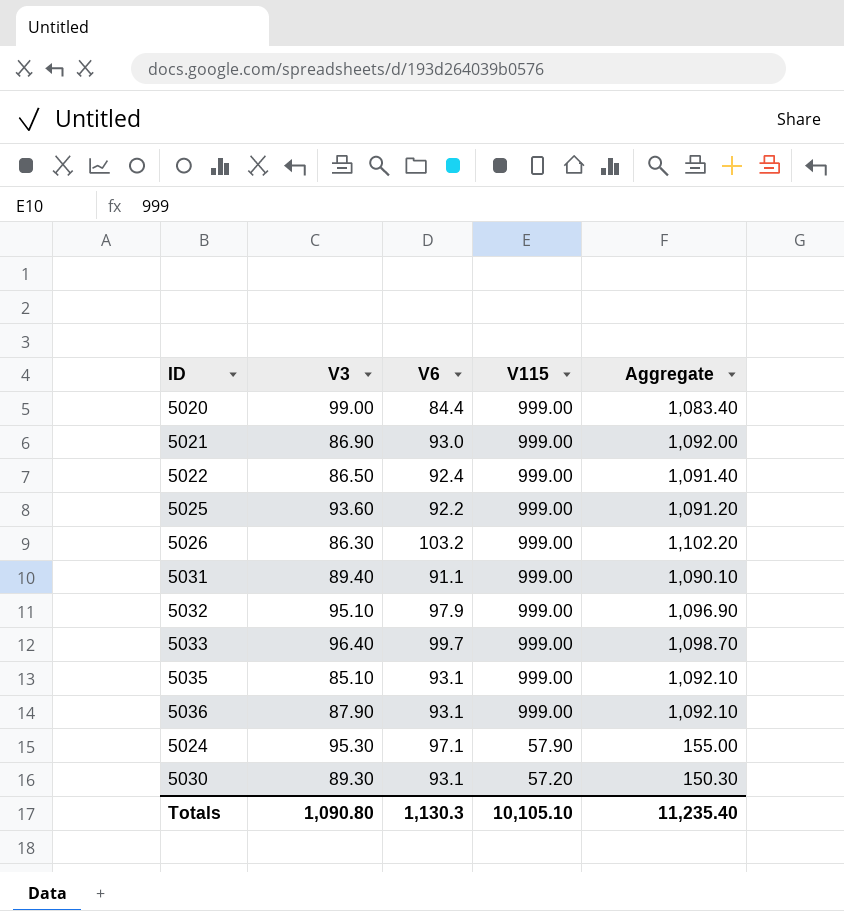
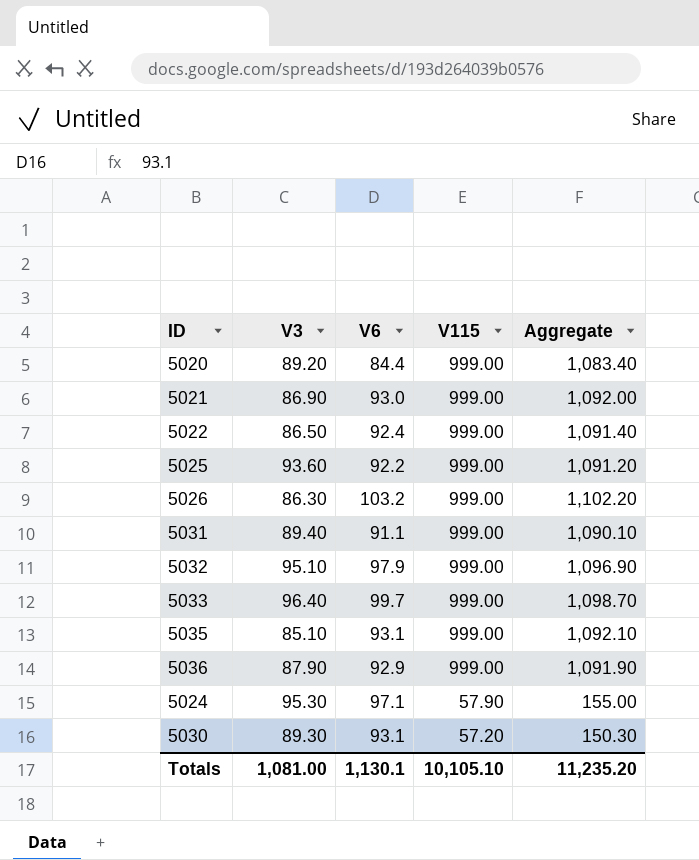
5020 | V3: 99.00 -> 89.20
5036 | V6: 93.1 -> 92.9
5036 | Aggregate: 1,092.10 -> 1,091.90
Totals | V3: 1,090.80 -> 1,081.00
Totals | V6: 1,130.3 -> 1,130.1
Totals | Aggregate: 11,235.40 -> 11,235.20

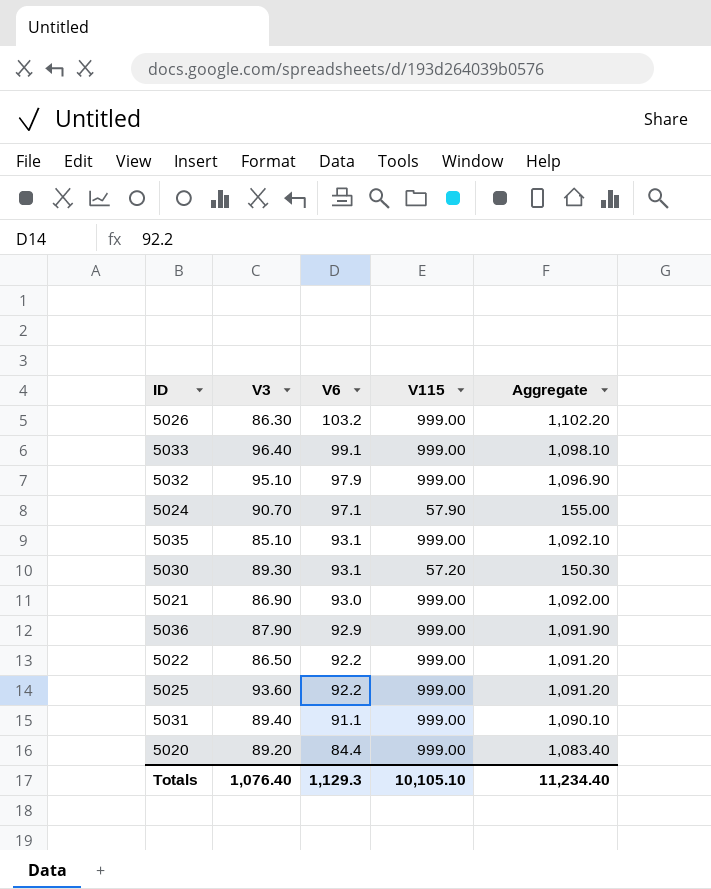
row order: V115 descending -> V6 descending
5033 | V6: 99.7 -> 99.1
5033 | Aggregate: 1,098.70 -> 1,098.10
5024 | V3: 95.30 -> 90.70
5022 | V6: 92.4 -> 92.2
5022 | Aggregate: 1,091.40 -> 1,091.20
Totals | V3: 1,081.00 -> 1,076.40
Totals | V6: 1,130.1 -> 1,129.3
Totals | Aggregate: 11,235.20 -> 11,234.40

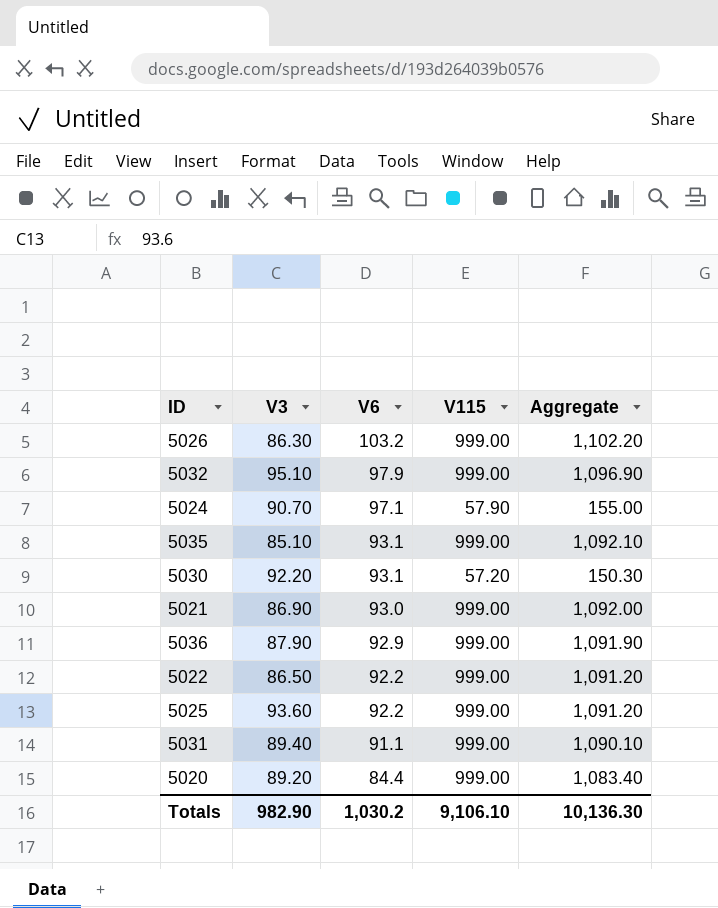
row 5033: 96.40 | 99.1 | 999.00 | 1,098.10 -> none
5030 | V3: 89.30 -> 92.20
Totals | V3: 1,076.40 -> 982.90
Totals | V6: 1,129.3 -> 1,030.2
Totals | V115: 10,105.10 -> 9,106.10
Totals | Aggregate: 11,234.40 -> 10,136.30

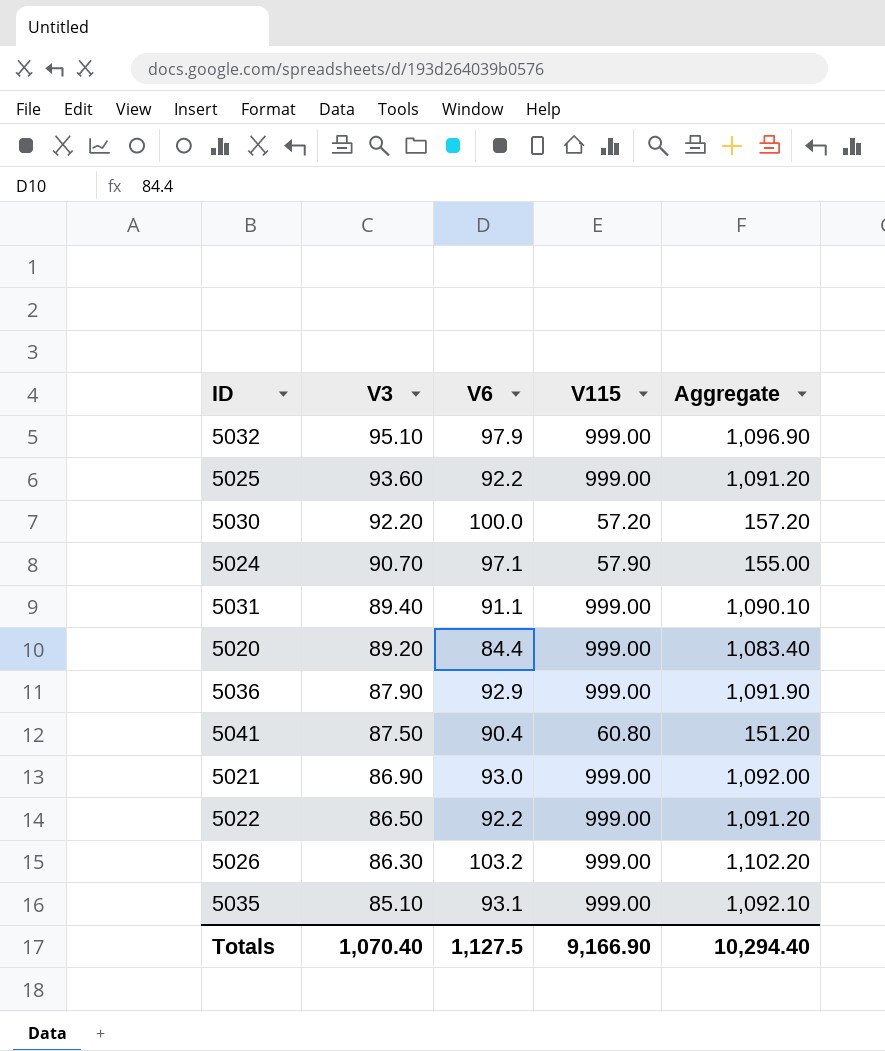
row order: V6 descending -> V3 descending
5030 | V6: 93.1 -> 100.0
5030 | Aggregate: 150.30 -> 157.20
row 5041: none -> 87.50 | 90.4 | 60.80 | 151.20
Totals | V3: 982.90 -> 1,070.40
Totals | V6: 1,030.2 -> 1,127.5
Totals | V115: 9,106.10 -> 9,166.90
Totals | Aggregate: 10,136.30 -> 10,294.40

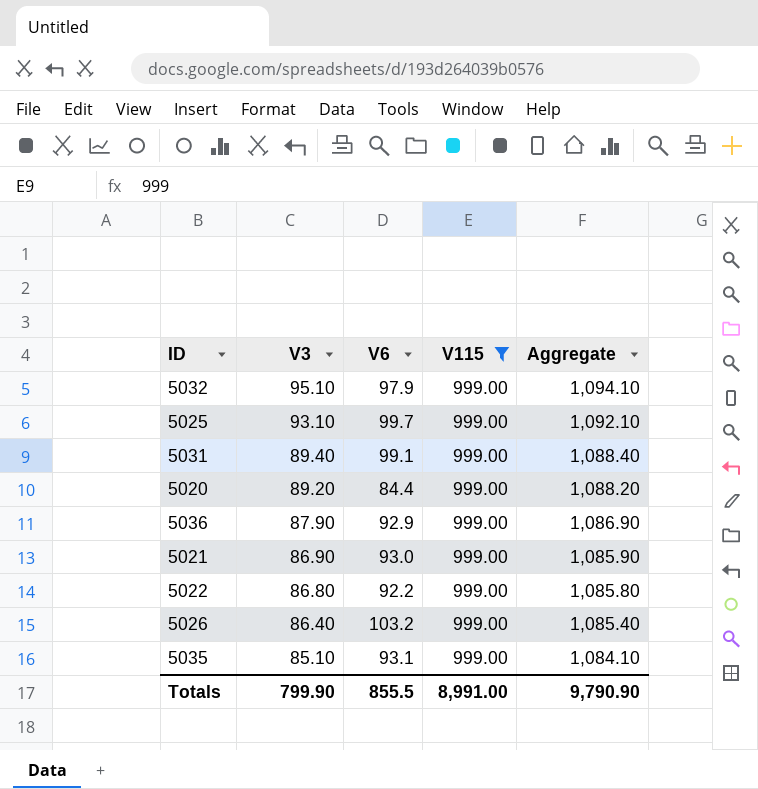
filter: none -> V115 = 999.00
column Aggregate | formula: [V6] + [V115] -> [V3] + [V115]
5025 | V3: 93.60 -> 93.10
5025 | V6: 92.2 -> 99.7
5031 | V6: 91.1 -> 99.1
5022 | V3: 86.50 -> 86.80
5026 | V3: 86.30 -> 86.40
Totals | V3: 1,070.40 -> 799.90
Totals | V6: 1,127.5 -> 855.5
Totals | V115: 9,166.90 -> 8,991.00
Totals | Aggregate: 10,294.40 -> 9,790.90

